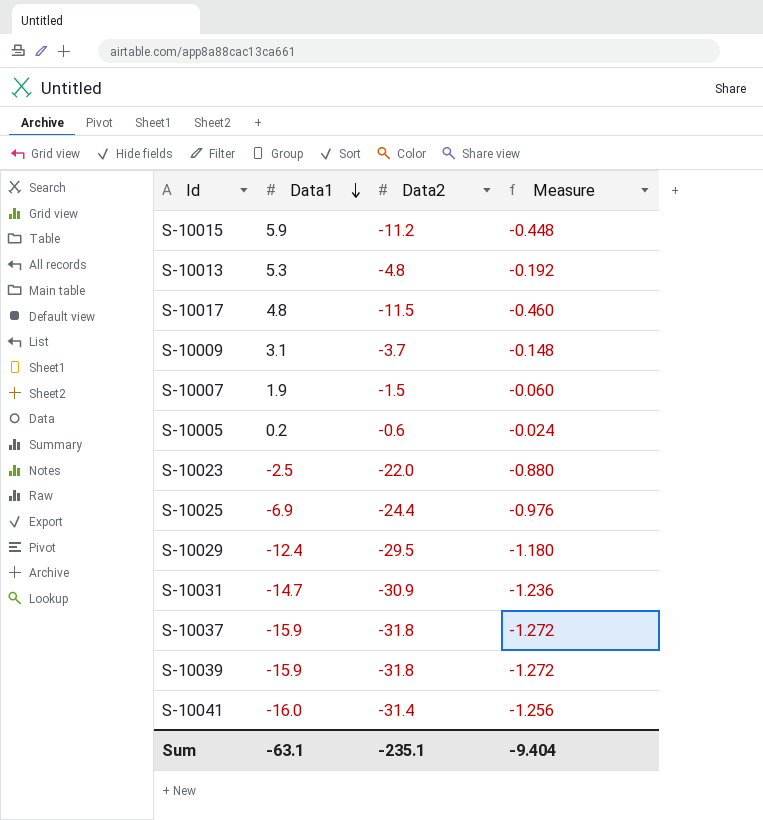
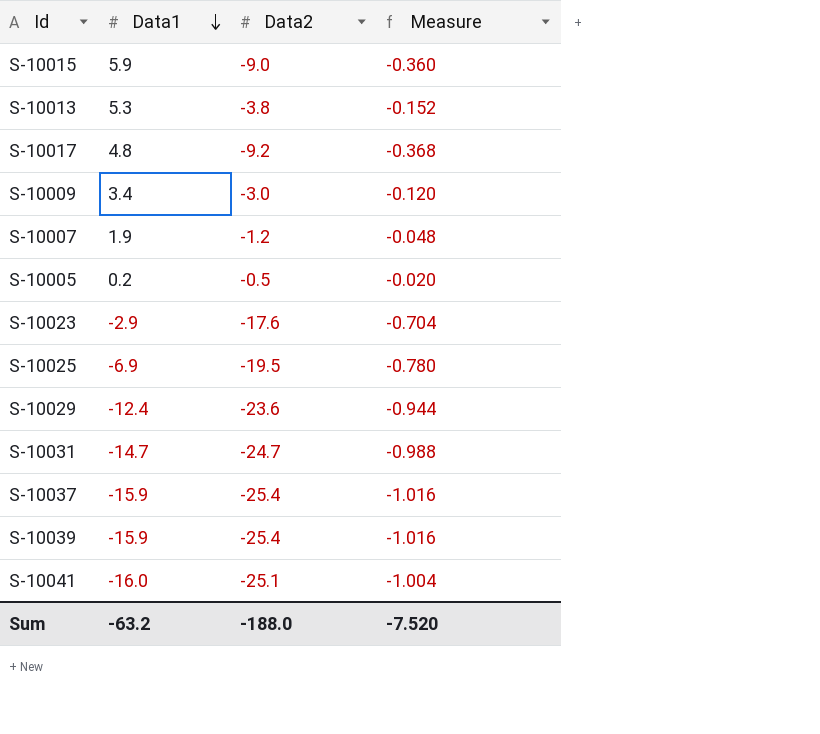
S-10015 | Data2: -11.2 -> -9.0
S-10015 | Measure: -0.448 -> -0.360
S-10013 | Data2: -4.8 -> -3.8
S-10013 | Measure: -0.192 -> -0.152
S-10017 | Data2: -11.5 -> -9.2
S-10017 | Measure: -0.460 -> -0.368
S-10009 | Data1: 3.1 -> 3.4
S-10009 | Data2: -3.7 -> -3.0
S-10009 | Measure: -0.148 -> -0.120
S-10007 | Data2: -1.5 -> -1.2
S-10007 | Measure: -0.060 -> -0.048
S-10005 | Data2: -0.6 -> -0.5
S-10005 | Measure: -0.024 -> -0.020
S-10023 | Data1: -2.5 -> -2.9
S-10023 | Data2: -22.0 -> -17.6
S-10023 | Measure: -0.880 -> -0.704
S-10025 | Data2: -24.4 -> -19.5
S-10025 | Measure: -0.976 -> -0.780
S-10029 | Data2: -29.5 -> -23.6
S-10029 | Measure: -1.180 -> -0.944
S-10031 | Data2: -30.9 -> -24.7
S-10031 | Measure: -1.236 -> -0.988
S-10037 | Data2: -31.8 -> -25.4
S-10037 | Measure: -1.272 -> -1.016
S-10039 | Data2: -31.8 -> -25.4
S-10039 | Measure: -1.272 -> -1.016
S-10041 | Data2: -31.4 -> -25.1
S-10041 | Measure: -1.256 -> -1.004
Sum | Data1: -63.1 -> -63.2
Sum | Data2: -235.1 -> -188.0
Sum | Measure: -9.404 -> -7.520

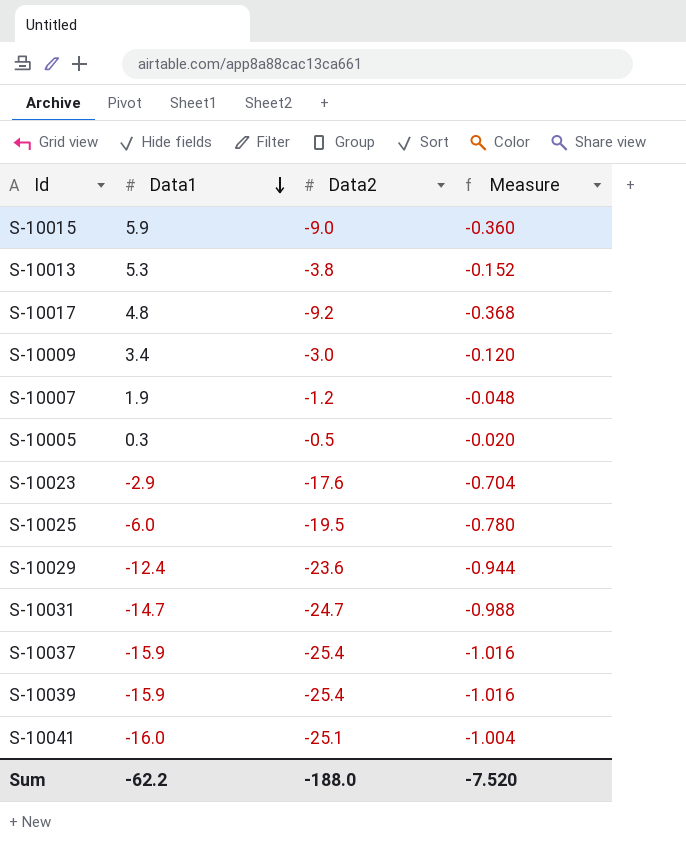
S-10005 | Data1: 0.2 -> 0.3
S-10025 | Data1: -6.9 -> -6.0
Sum | Data1: -63.2 -> -62.2

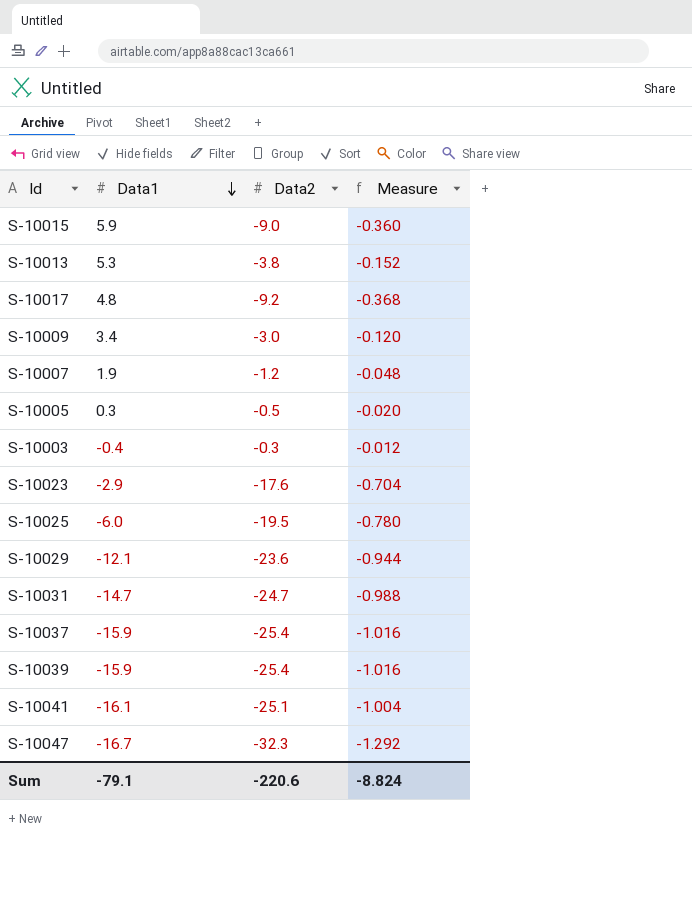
row S-10003: none -> -0.4 | -0.3 | -0.012
S-10029 | Data1: -12.4 -> -12.1
S-10041 | Data1: -16.0 -> -16.1
row S-10047: none -> -16.7 | -32.3 | -1.292
Sum | Data1: -62.2 -> -79.1
Sum | Data2: -188.0 -> -220.6
Sum | Measure: -7.520 -> -8.824

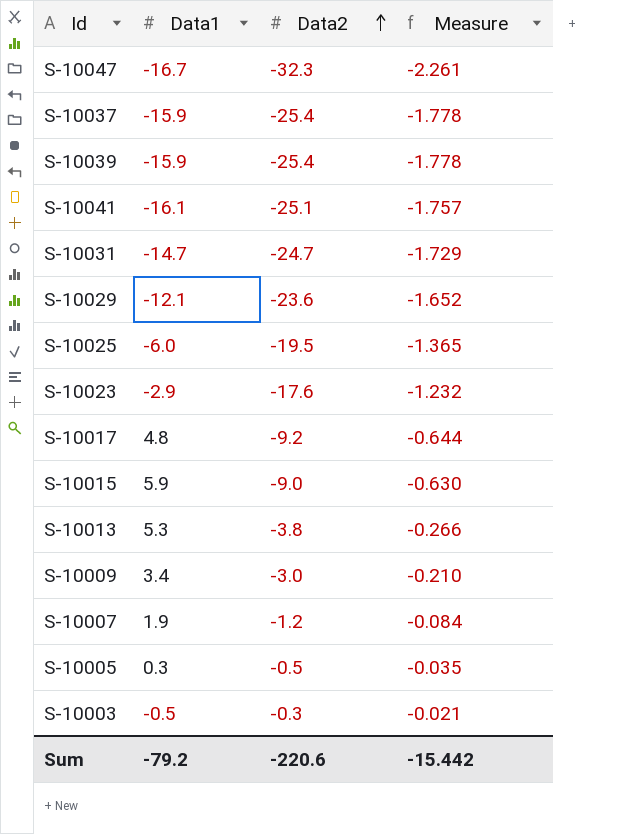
row order: Data1 descending -> Data2 ascending
column Measure | formula: [Data2] * 0.04 -> [Data2] * 0.07
S-10003 | Data1: -0.4 -> -0.5
Sum | Data1: -79.1 -> -79.2
Sum | Measure: -8.824 -> -15.442

